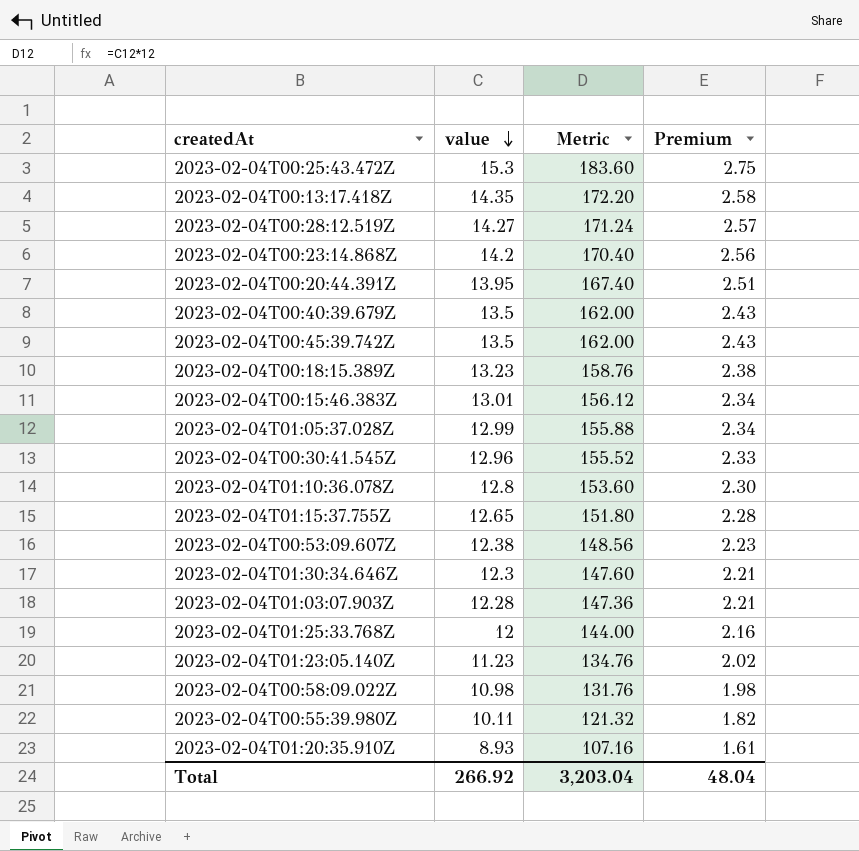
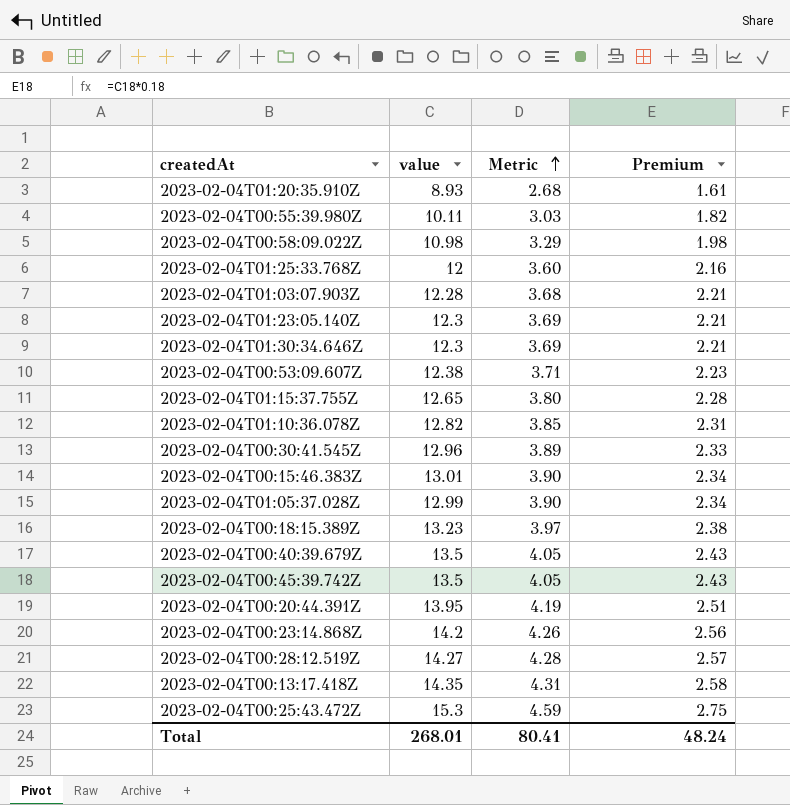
row order: value descending -> Metric ascending
column Metric | formula: [value] * 12 -> [value] * 0.3
2023-02-04T01:23:05.140Z | value: 11.23 -> 12.3
2023-02-04T01:23:05.140Z | Premium: 2.02 -> 2.21
2023-02-04T01:10:36.078Z | value: 12.8 -> 12.82
2023-02-04T01:10:36.078Z | Premium: 2.30 -> 2.31
Total | value: 266.92 -> 268.01
Total | Metric: 3,203.04 -> 80.41
Total | Premium: 48.04 -> 48.24

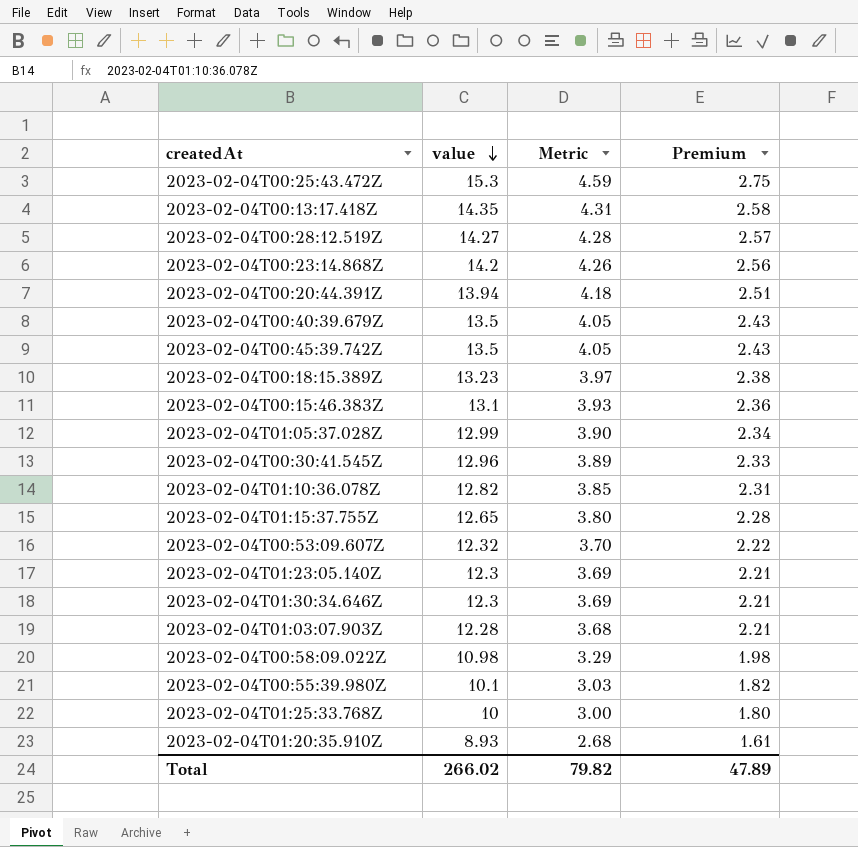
row order: Metric ascending -> value descending
2023-02-04T00:20:44.391Z | value: 13.95 -> 13.94
2023-02-04T00:20:44.391Z | Metric: 4.19 -> 4.18
2023-02-04T00:15:46.383Z | value: 13.01 -> 13.1
2023-02-04T00:15:46.383Z | Metric: 3.90 -> 3.93
2023-02-04T00:15:46.383Z | Premium: 2.34 -> 2.36
2023-02-04T00:53:09.607Z | value: 12.38 -> 12.32
2023-02-04T00:53:09.607Z | Metric: 3.71 -> 3.70
2023-02-04T00:53:09.607Z | Premium: 2.23 -> 2.22
2023-02-04T00:55:39.980Z | value: 10.11 -> 10.1
2023-02-04T01:25:33.768Z | value: 12 -> 10
2023-02-04T01:25:33.768Z | Metric: 3.60 -> 3.00
2023-02-04T01:25:33.768Z | Premium: 2.16 -> 1.80
Total | value: 268.01 -> 266.02
Total | Metric: 80.41 -> 79.82
Total | Premium: 48.24 -> 47.89

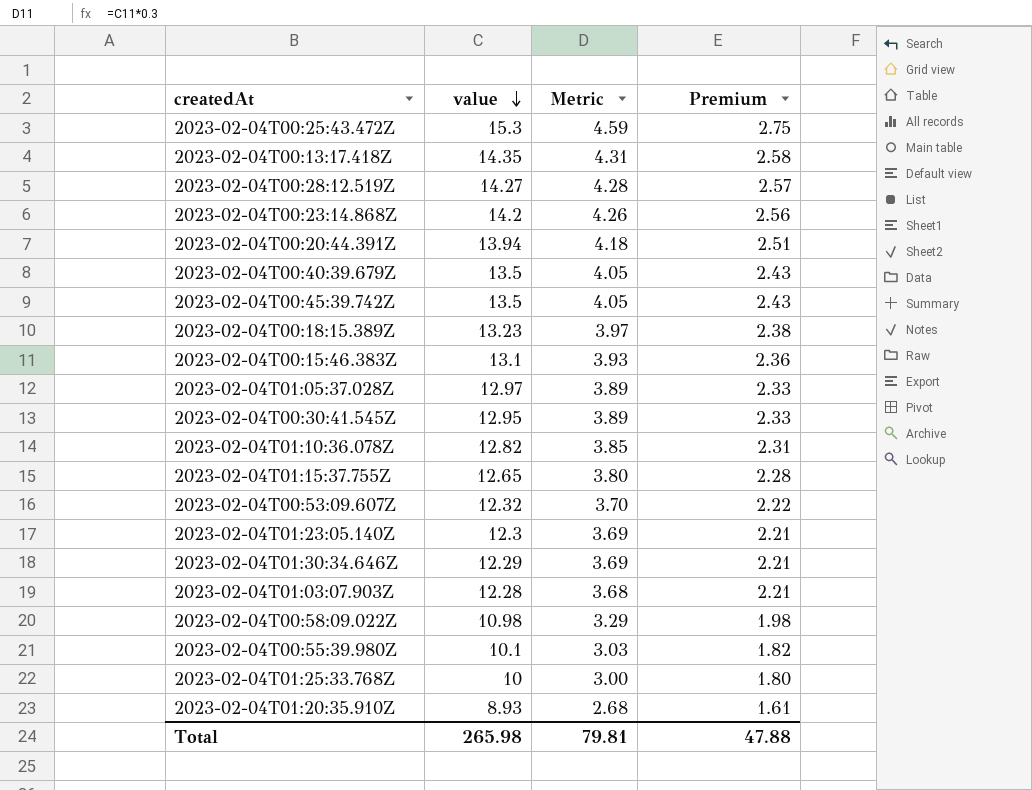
2023-02-04T01:05:37.028Z | value: 12.99 -> 12.97
2023-02-04T01:05:37.028Z | Metric: 3.90 -> 3.89
2023-02-04T01:05:37.028Z | Premium: 2.34 -> 2.33
2023-02-04T00:30:41.545Z | value: 12.96 -> 12.95
2023-02-04T01:30:34.646Z | value: 12.3 -> 12.29
Total | value: 266.02 -> 265.98
Total | Metric: 79.82 -> 79.81
Total | Premium: 47.89 -> 47.88

